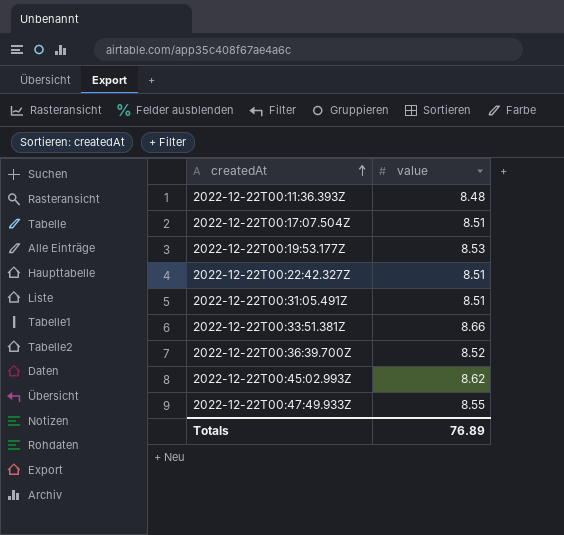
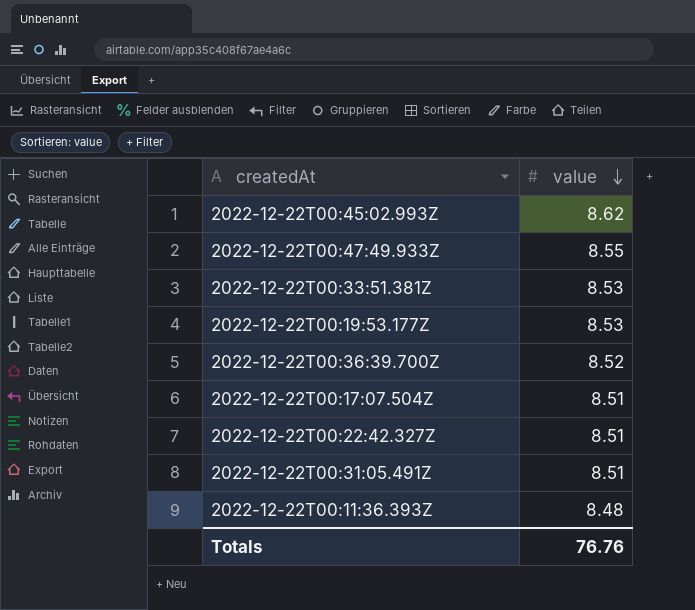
row order: createdAt ascending -> value descending
2022-12-22T00:33:51.381Z | value: 8.66 -> 8.53
Totals | value: 76.89 -> 76.76

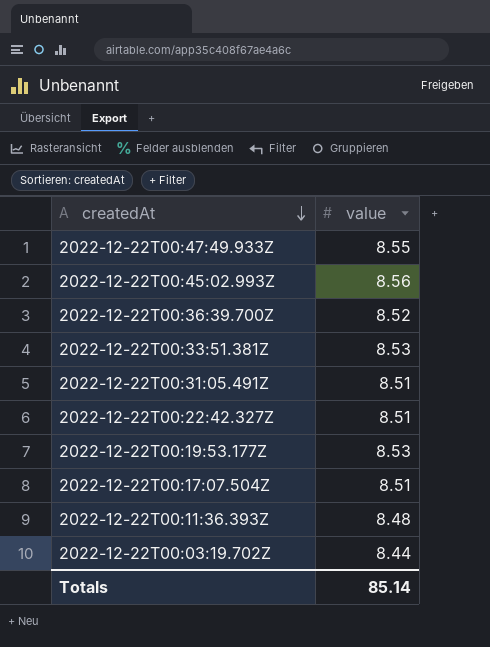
row order: value descending -> createdAt descending
2022-12-22T00:45:02.993Z | value: 8.62 -> 8.56
row 2022-12-22T00:03:19.702Z: none -> 8.44
Totals | value: 76.76 -> 85.14

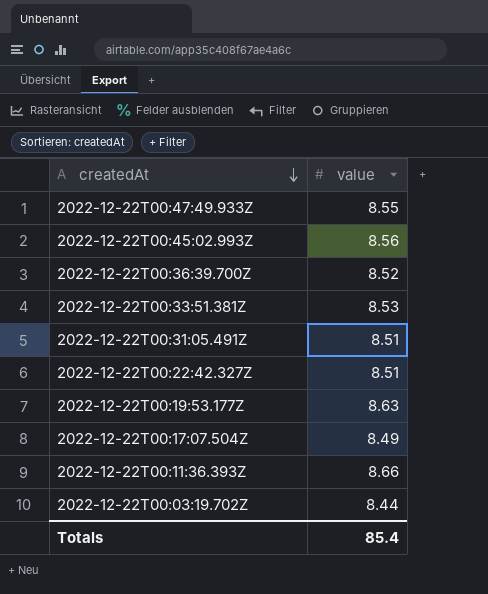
2022-12-22T00:19:53.177Z | value: 8.53 -> 8.63
2022-12-22T00:17:07.504Z | value: 8.51 -> 8.49
2022-12-22T00:11:36.393Z | value: 8.48 -> 8.66
Totals | value: 85.14 -> 85.4

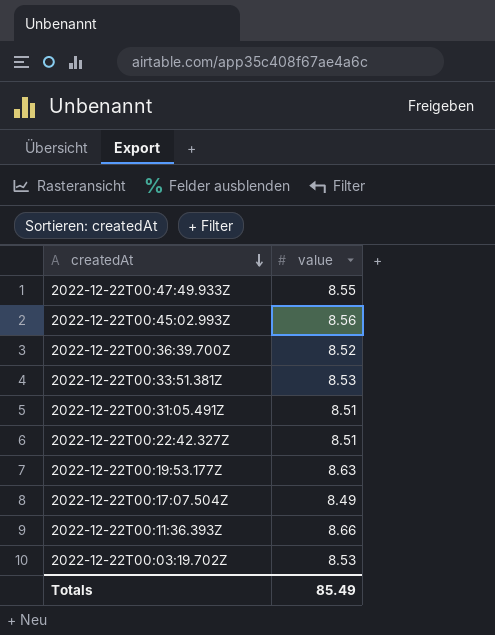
2022-12-22T00:03:19.702Z | value: 8.44 -> 8.53
Totals | value: 85.4 -> 85.49

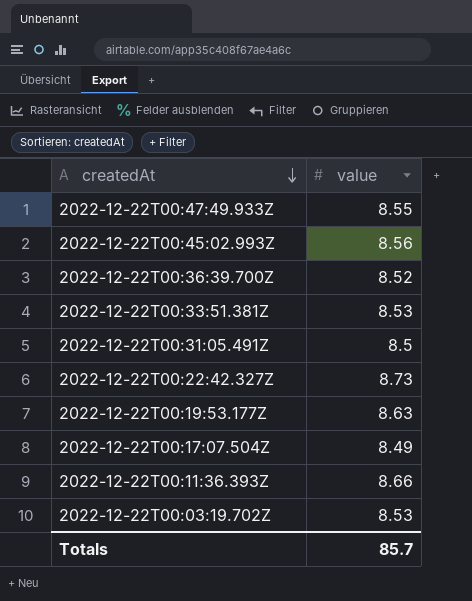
2022-12-22T00:31:05.491Z | value: 8.51 -> 8.5
2022-12-22T00:22:42.327Z | value: 8.51 -> 8.73
Totals | value: 85.49 -> 85.7

